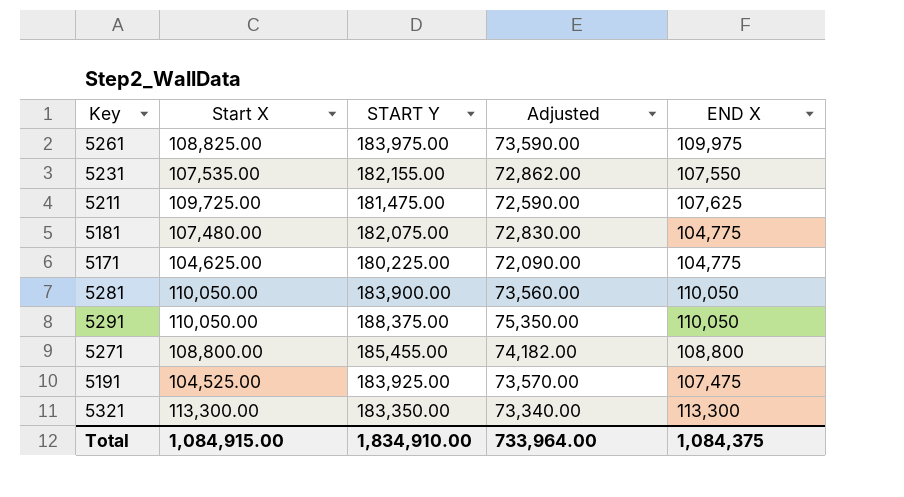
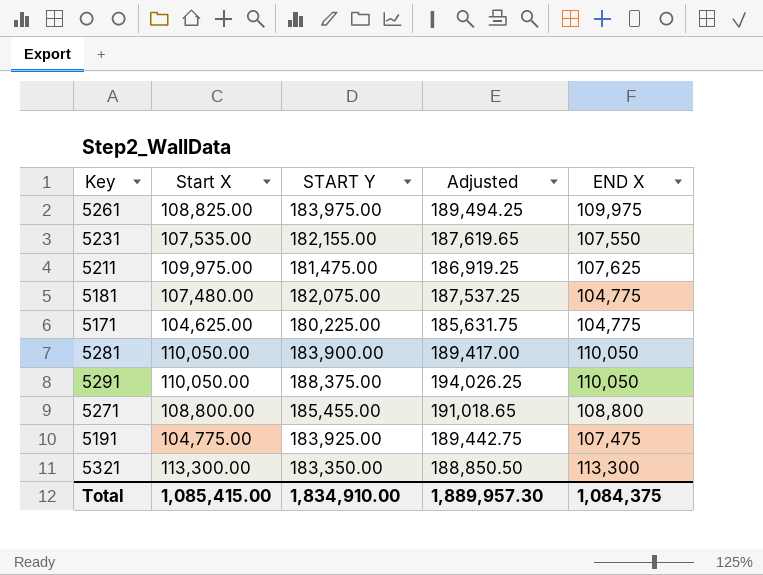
column Adjusted | formula: [START Y] * 0.4 -> [START Y] * 1.03
5211 | Start X: 109,725.00 -> 109,975.00
5191 | Start X: 104,525.00 -> 104,775.00
Total | Start X: 1,084,915.00 -> 1,085,415.00
Total | Adjusted: 733,964.00 -> 1,889,957.30

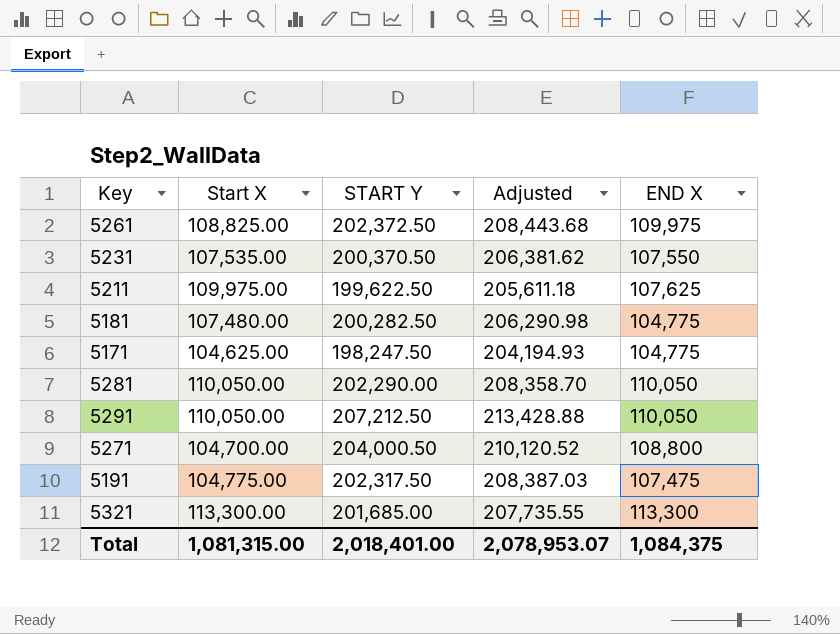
5261 | START Y: 183,975.00 -> 202,372.50
5261 | Adjusted: 189,494.25 -> 208,443.68
5231 | START Y: 182,155.00 -> 200,370.50
5231 | Adjusted: 187,619.65 -> 206,381.62
5211 | START Y: 181,475.00 -> 199,622.50
5211 | Adjusted: 186,919.25 -> 205,611.18
5181 | START Y: 182,075.00 -> 200,282.50
5181 | Adjusted: 187,537.25 -> 206,290.98
5171 | START Y: 180,225.00 -> 198,247.50
5171 | Adjusted: 185,631.75 -> 204,194.93
5281 | START Y: 183,900.00 -> 202,290.00
5281 | Adjusted: 189,417.00 -> 208,358.70
5291 | START Y: 188,375.00 -> 207,212.50
5291 | Adjusted: 194,026.25 -> 213,428.88
5271 | Start X: 108,800.00 -> 104,700.00
5271 | START Y: 185,455.00 -> 204,000.50
5271 | Adjusted: 191,018.65 -> 210,120.52
5191 | START Y: 183,925.00 -> 202,317.50
5191 | Adjusted: 189,442.75 -> 208,387.03
5321 | START Y: 183,350.00 -> 201,685.00
5321 | Adjusted: 188,850.50 -> 207,735.55
Total | Start X: 1,085,415.00 -> 1,081,315.00
Total | START Y: 1,834,910.00 -> 2,018,401.00
Total | Adjusted: 1,889,957.30 -> 2,078,953.07

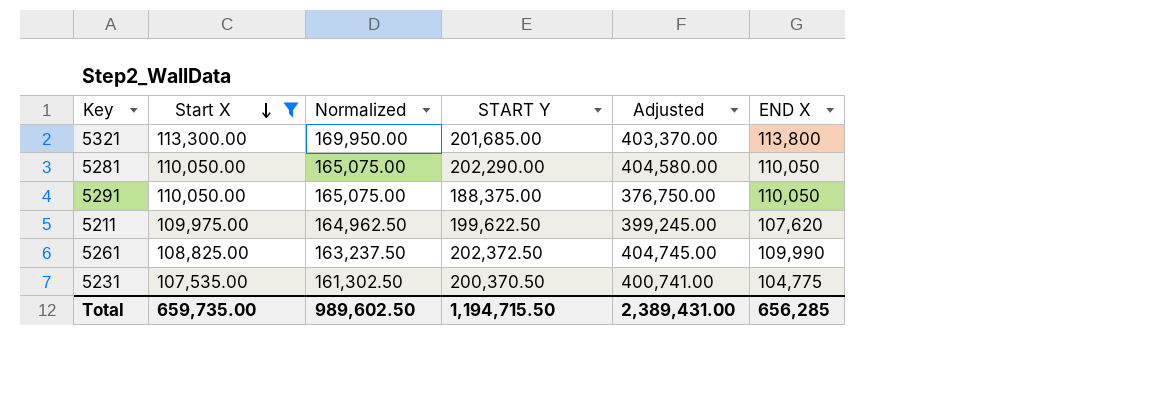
filter: none -> Start X >= 107,535.00
row order: none -> Start X descending
column Normalized | formula: none -> [Start X] * 1.5
column Adjusted | formula: [START Y] * 1.03 -> [START Y] * 2
5321 | END X: 113,300 -> 113,800
5291 | START Y: 207,212.50 -> 188,375.00
5211 | END X: 107,625 -> 107,620
5261 | END X: 109,975 -> 109,990
5231 | END X: 107,550 -> 104,775
Total | Start X: 1,081,315.00 -> 659,735.00
Total | START Y: 2,018,401.00 -> 1,194,715.50
Total | Adjusted: 2,078,953.07 -> 2,389,431.00
Total | END X: 1,084,375 -> 656,285

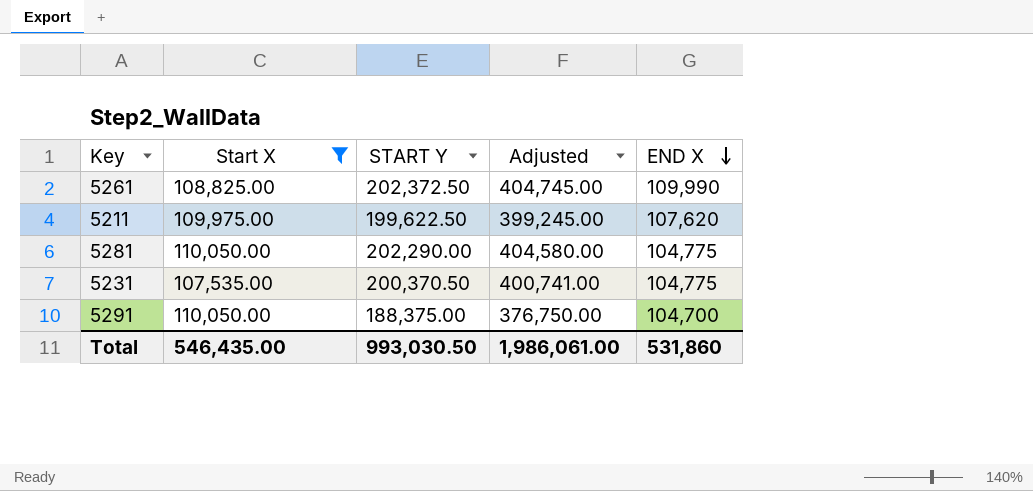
row order: Start X descending -> END X descending
column Normalized | formula: [Start X] * 1.5 -> none
row 5321: 113,300.00 | 169,950.00 | 201,685.00 | 403,370.00 | 113,800 -> none
5281 | END X: 110,050 -> 104,775
5291 | END X: 110,050 -> 104,700
Total | Start X: 659,735.00 -> 546,435.00
Total | START Y: 1,194,715.50 -> 993,030.50
Total | Adjusted: 2,389,431.00 -> 1,986,061.00
Total | END X: 656,285 -> 531,860

